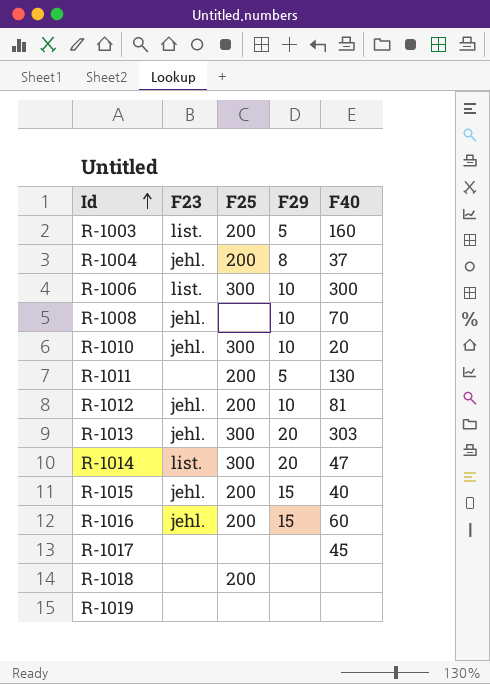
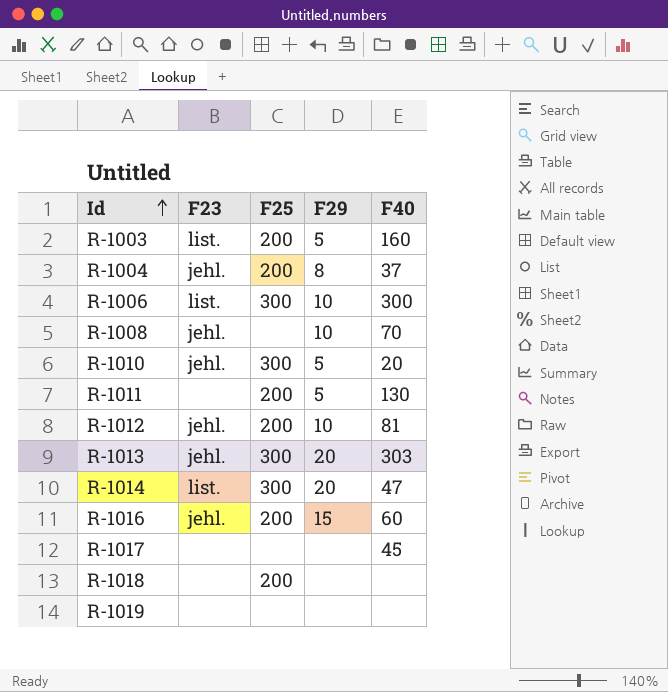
row R-1015: jehl. | 200 | 15 | 40 -> none
R-1010 | F29: 10 -> 5

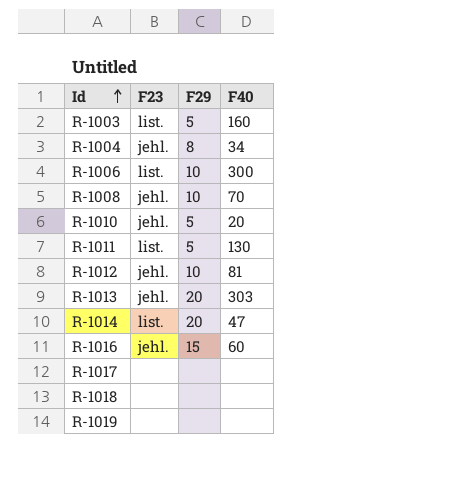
column F25 | position: 3 -> none
R-1004 | F40: 37 -> 34
R-1011 | F23: none -> list.
R-1017 | F40: 45 -> none

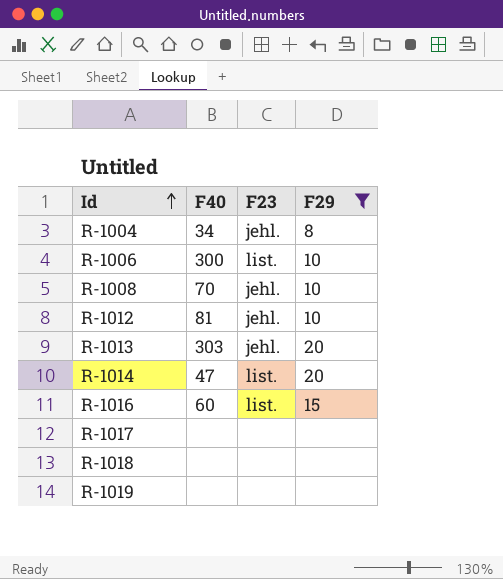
filter: none -> F29 != 5
column F40 | position: 4 -> 2
R-1016 | F23: jehl. -> list.

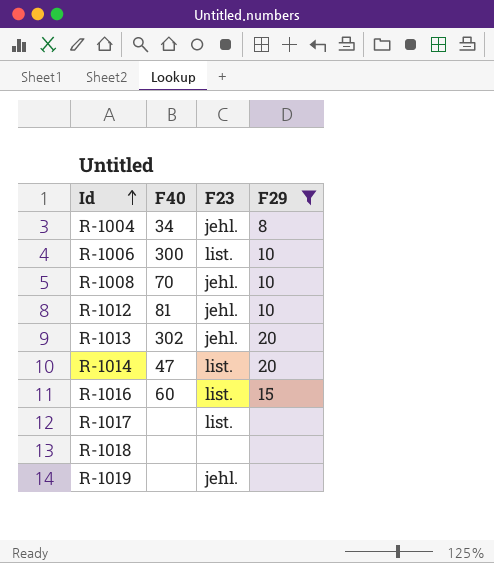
R-1013 | F40: 303 -> 302
R-1017 | F23: none -> list.
R-1019 | F23: none -> jehl.

